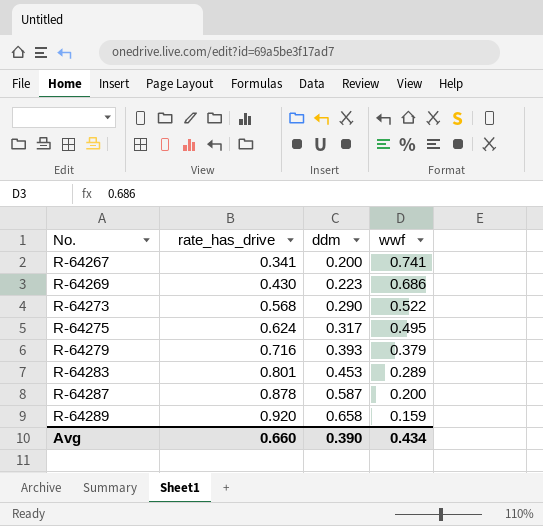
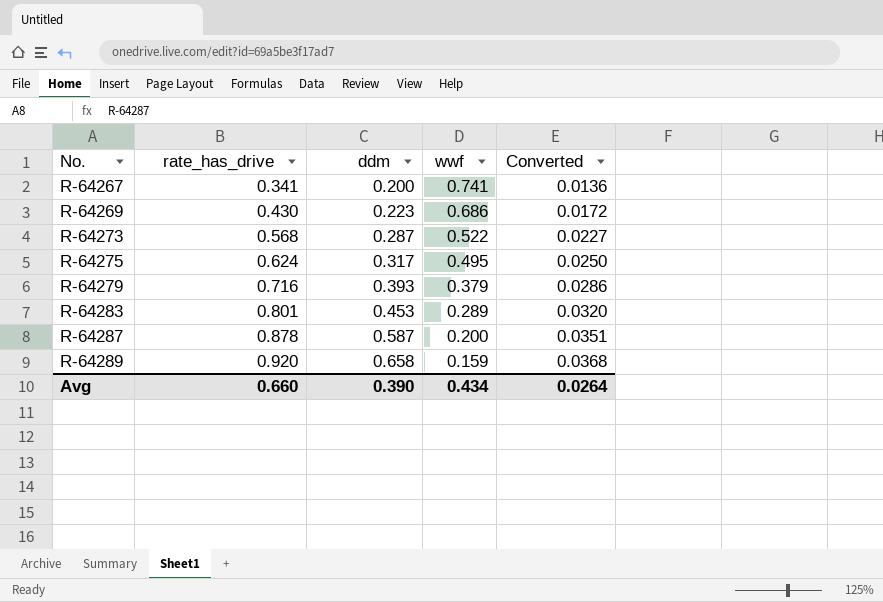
column Converted | formula: none -> [rate_has_drive] * 0.04
R-64273 | ddm: 0.290 -> 0.287

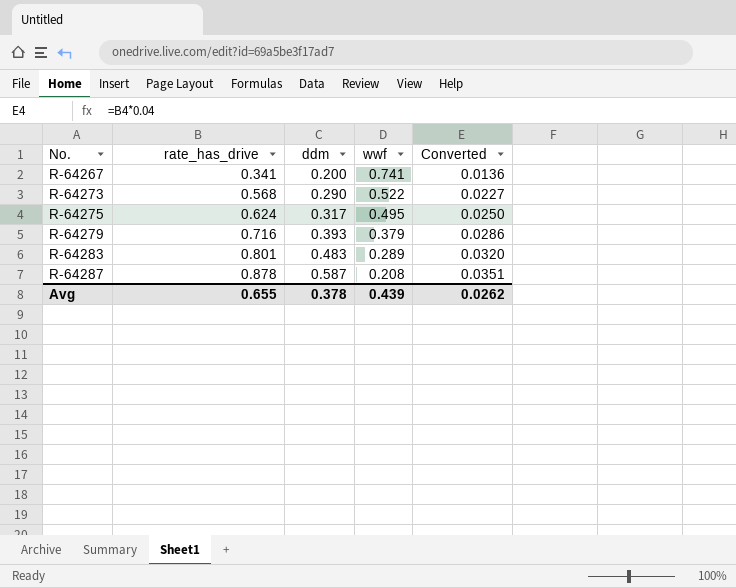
row R-64269: 0.430 | 0.223 | 0.686 | 0.0172 -> none
row R-64289: 0.920 | 0.658 | 0.159 | 0.0368 -> none
R-64273 | ddm: 0.287 -> 0.290
R-64283 | ddm: 0.453 -> 0.483
R-64287 | wwf: 0.200 -> 0.208
Avg | rate_has_drive: 0.660 -> 0.655
Avg | ddm: 0.390 -> 0.378
Avg | wwf: 0.434 -> 0.439
Avg | Converted: 0.0264 -> 0.0262

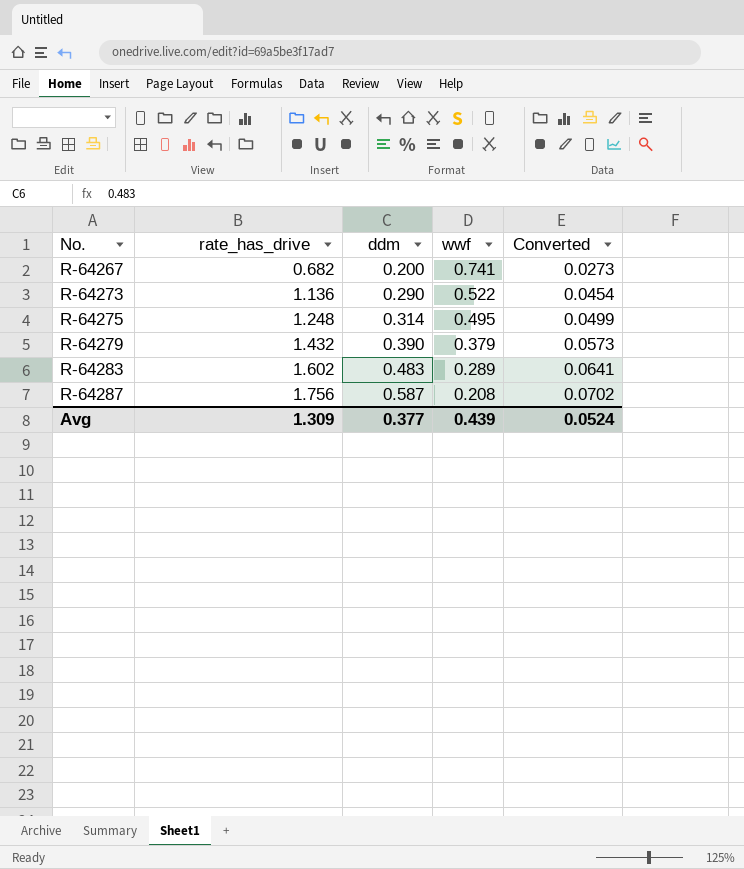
R-64267 | rate_has_drive: 0.341 -> 0.682
R-64267 | Converted: 0.0136 -> 0.0273
R-64273 | rate_has_drive: 0.568 -> 1.136
R-64273 | Converted: 0.0227 -> 0.0454
R-64275 | rate_has_drive: 0.624 -> 1.248
R-64275 | ddm: 0.317 -> 0.314
R-64275 | Converted: 0.0250 -> 0.0499
R-64279 | rate_has_drive: 0.716 -> 1.432
R-64279 | ddm: 0.393 -> 0.390
R-64279 | Converted: 0.0286 -> 0.0573
R-64283 | rate_has_drive: 0.801 -> 1.602
R-64283 | Converted: 0.0320 -> 0.0641
R-64287 | rate_has_drive: 0.878 -> 1.756
R-64287 | Converted: 0.0351 -> 0.0702
Avg | rate_has_drive: 0.655 -> 1.309
Avg | ddm: 0.378 -> 0.377
Avg | Converted: 0.0262 -> 0.0524

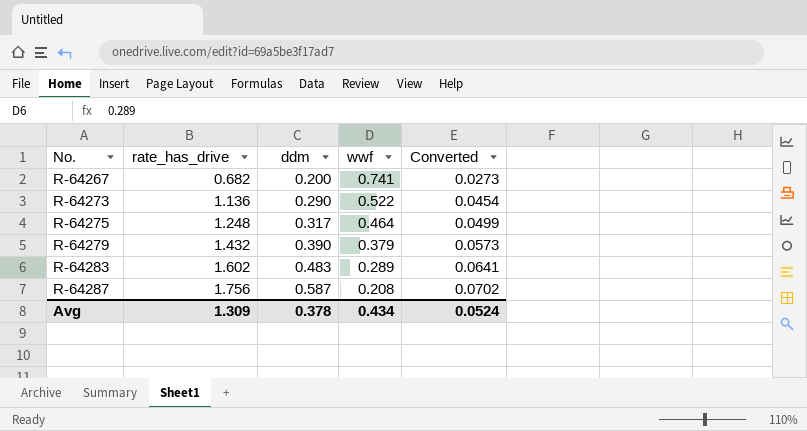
R-64275 | ddm: 0.314 -> 0.317
R-64275 | wwf: 0.495 -> 0.464
Avg | ddm: 0.377 -> 0.378
Avg | wwf: 0.439 -> 0.434

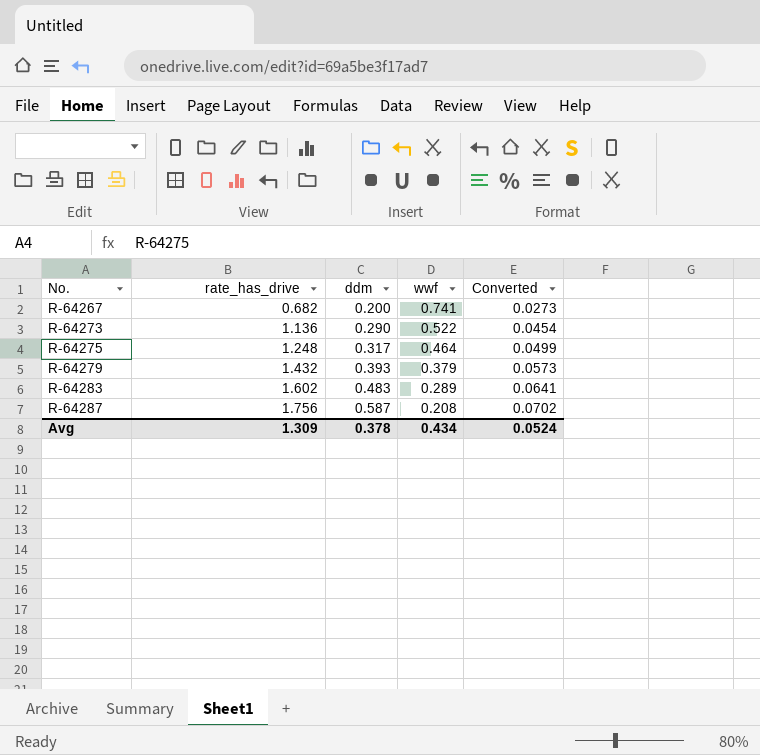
R-64279 | ddm: 0.390 -> 0.393

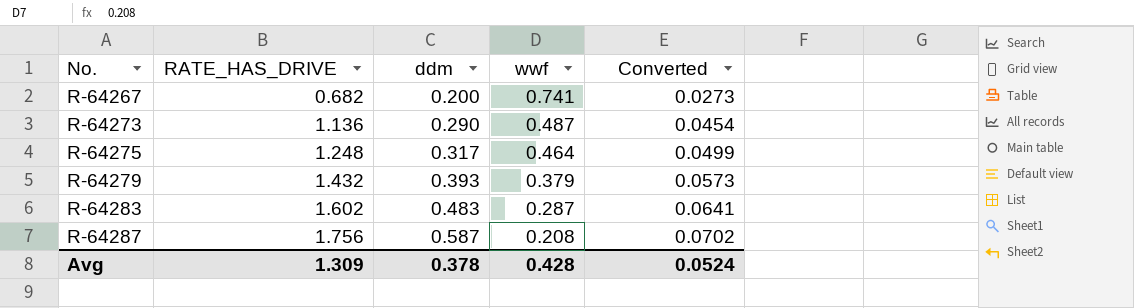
column name: rate_has_drive -> RATE_HAS_DRIVE
R-64273 | wwf: 0.522 -> 0.487
R-64283 | wwf: 0.289 -> 0.287
Avg | wwf: 0.434 -> 0.428

